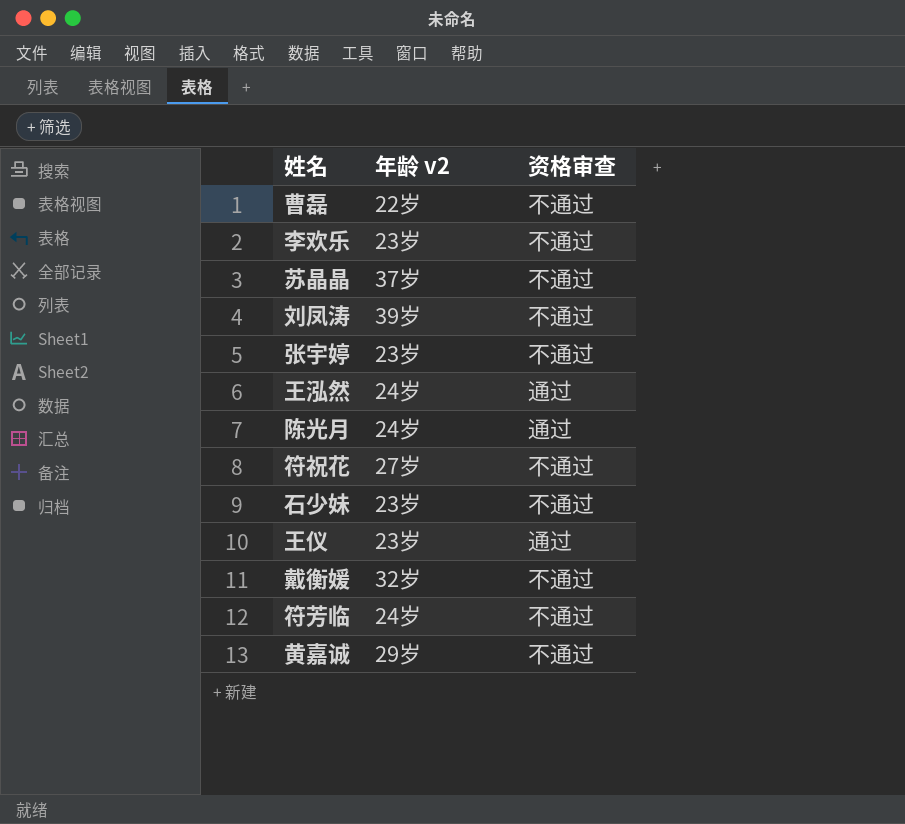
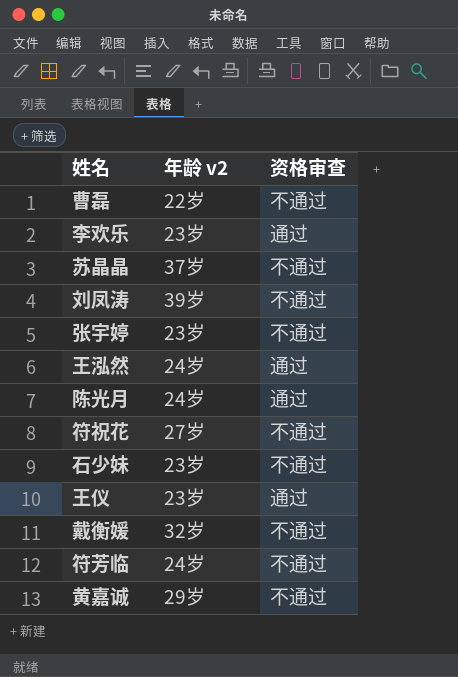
李欢乐 | 资格审查: 不通过 -> 通过

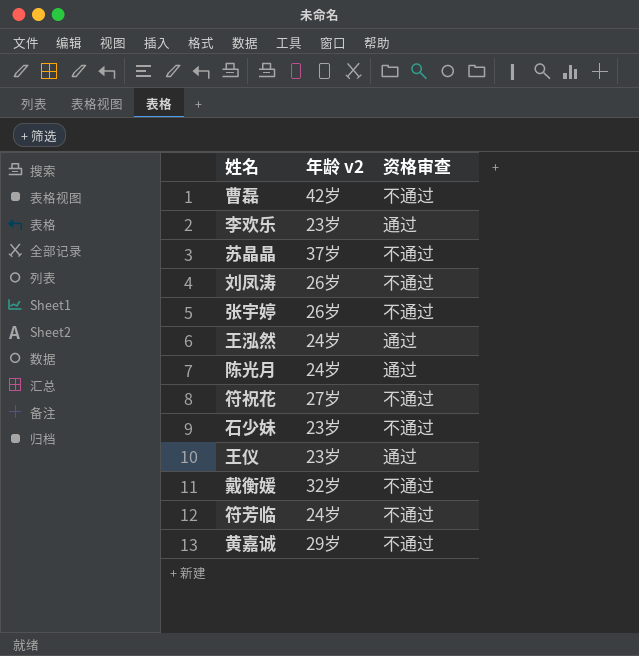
曹磊 | 年龄 v2: 22岁 -> 42岁
刘凤涛 | 年龄 v2: 39岁 -> 26岁
张宇婷 | 年龄 v2: 23岁 -> 26岁

